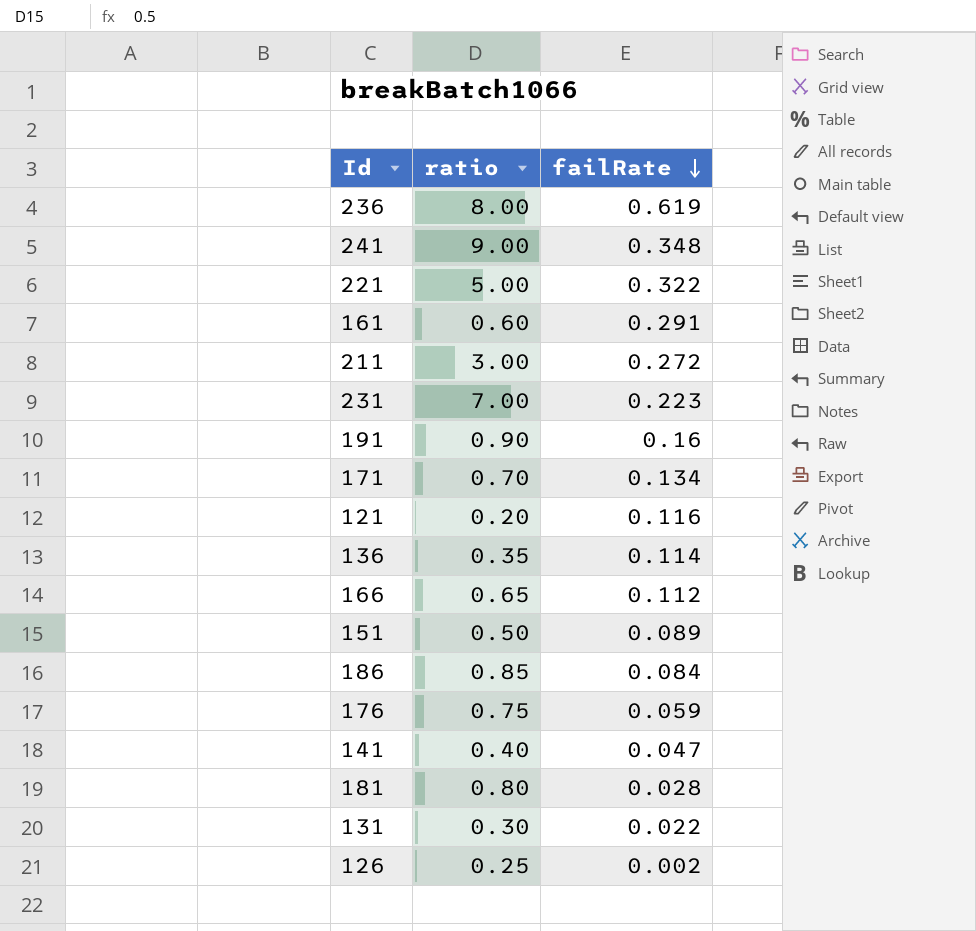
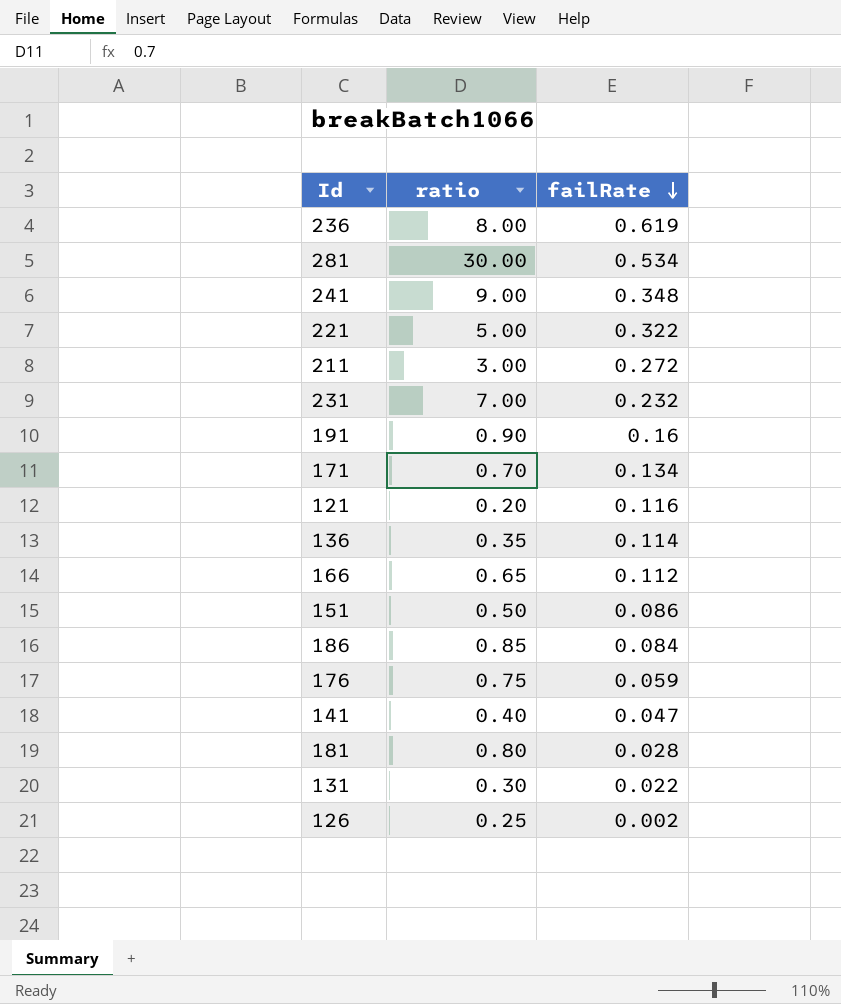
row 161: 0.60 | 0.291 -> none
row 281: none -> 30.00 | 0.534
231 | failRate: 0.223 -> 0.232
151 | failRate: 0.089 -> 0.086

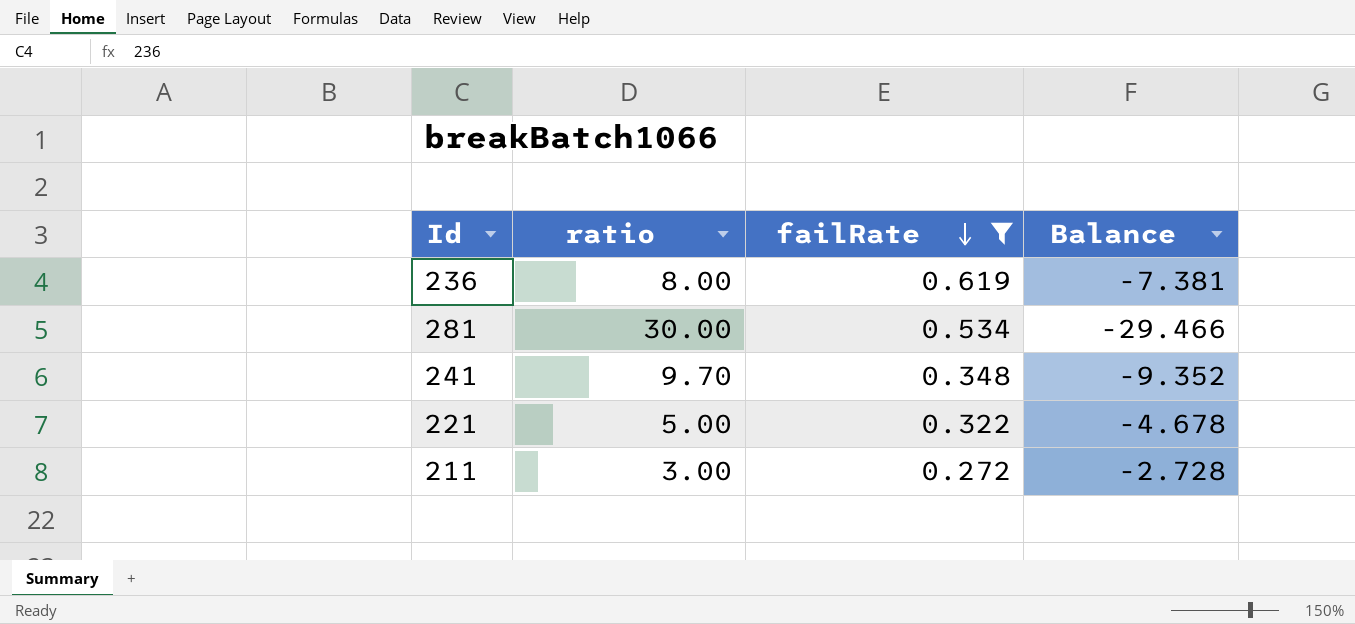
filter: none -> failRate >= 0.272
column Balance | formula: none -> [failRate] - [ratio]
241 | ratio: 9.00 -> 9.70

